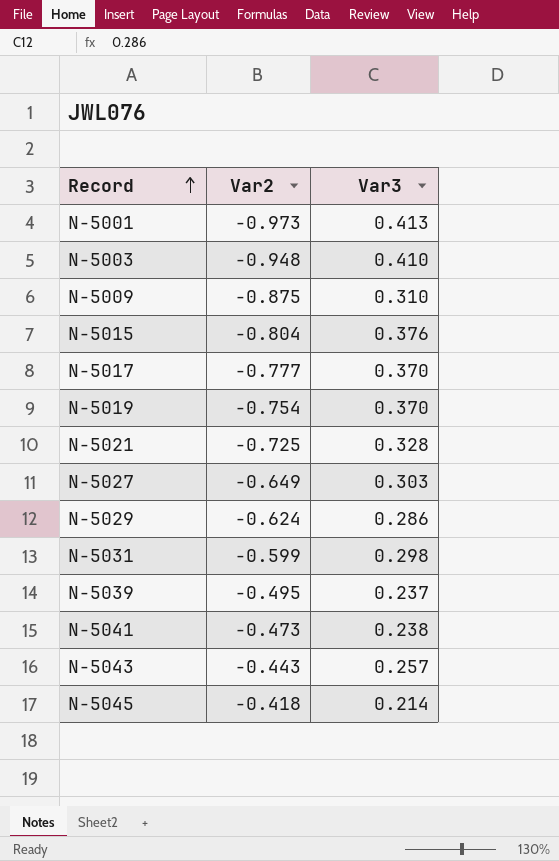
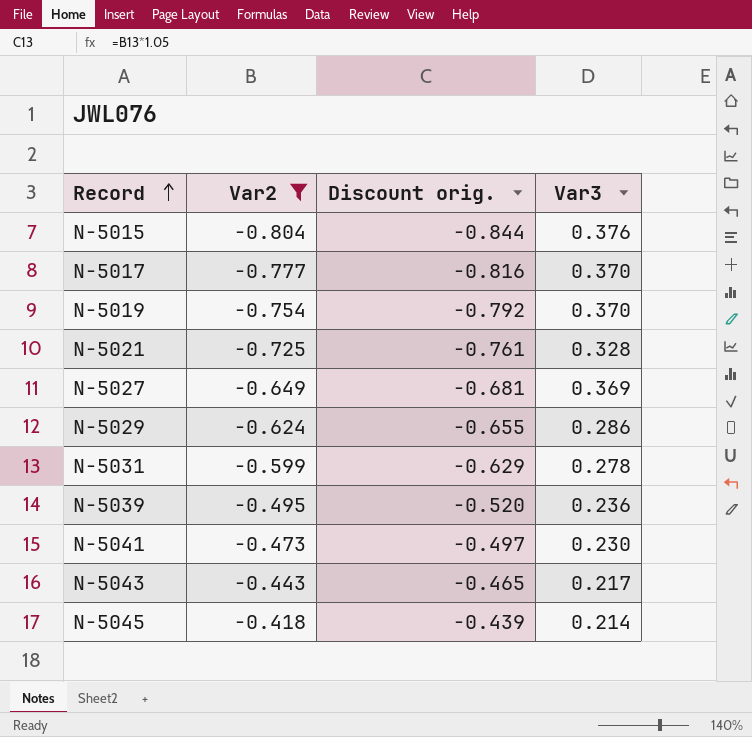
filter: none -> Var2 >= -0.804
column Discount orig. | formula: none -> [Var2] * 1.05
N-5027 | Var3: 0.303 -> 0.369
N-5031 | Var3: 0.298 -> 0.278
N-5039 | Var3: 0.237 -> 0.236
N-5041 | Var3: 0.238 -> 0.230
N-5043 | Var3: 0.257 -> 0.217

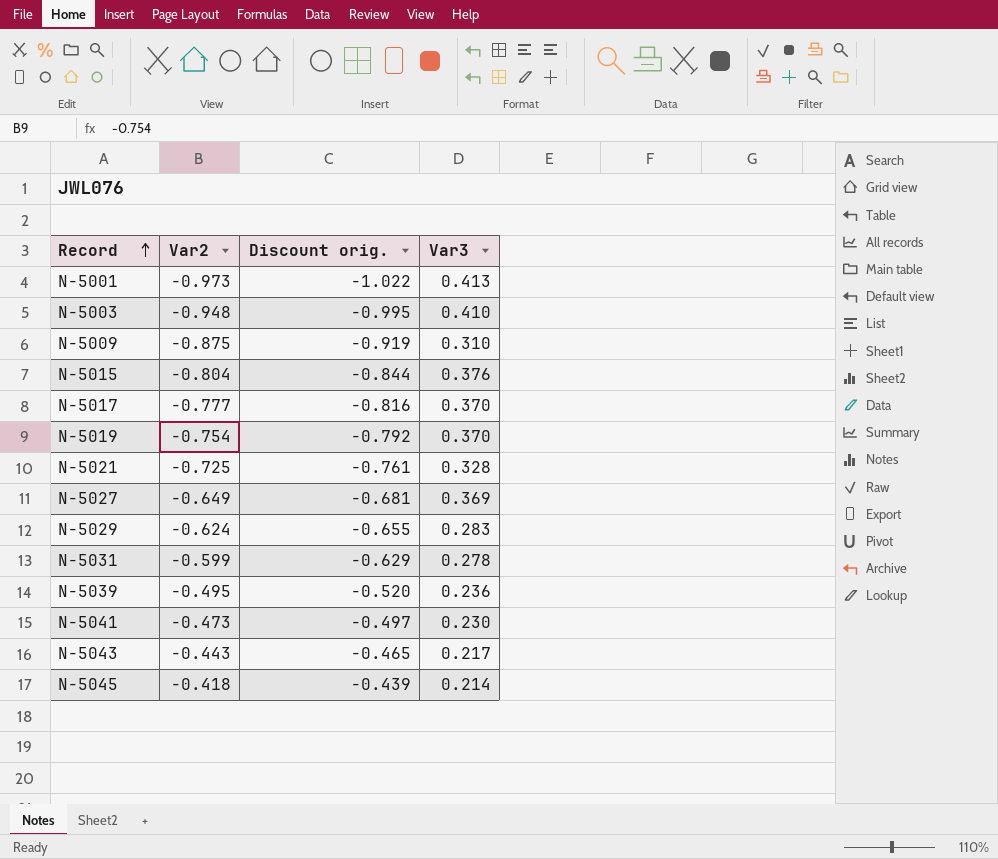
filter: Var2 >= -0.804 -> none
N-5029 | Var3: 0.286 -> 0.283

